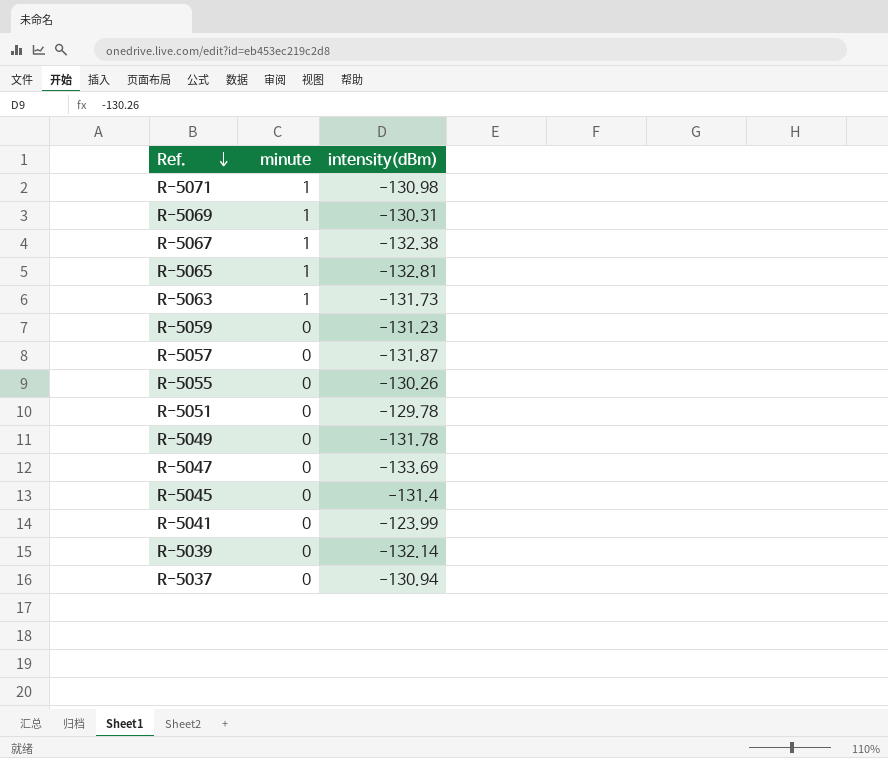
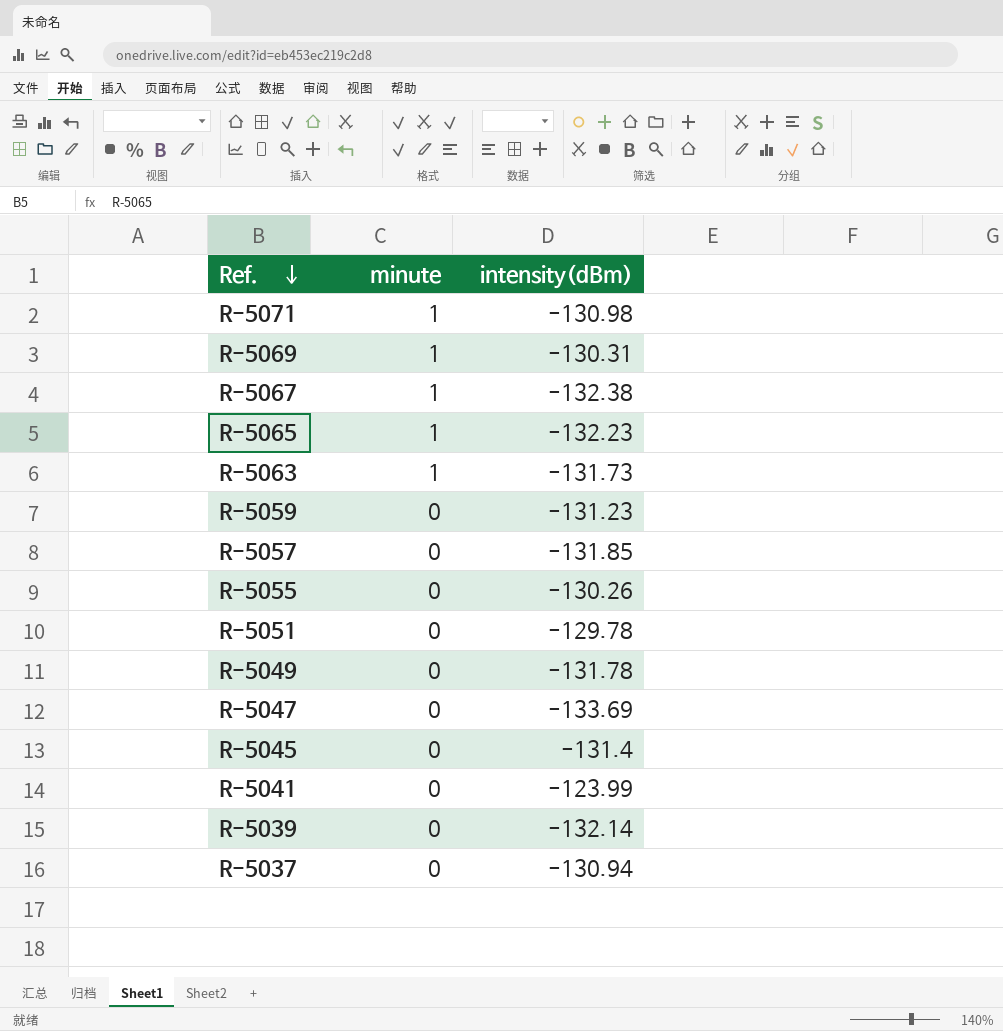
R-5065 | intensity(dBm): -132.81 -> -132.23
R-5057 | intensity(dBm): -131.87 -> -131.85

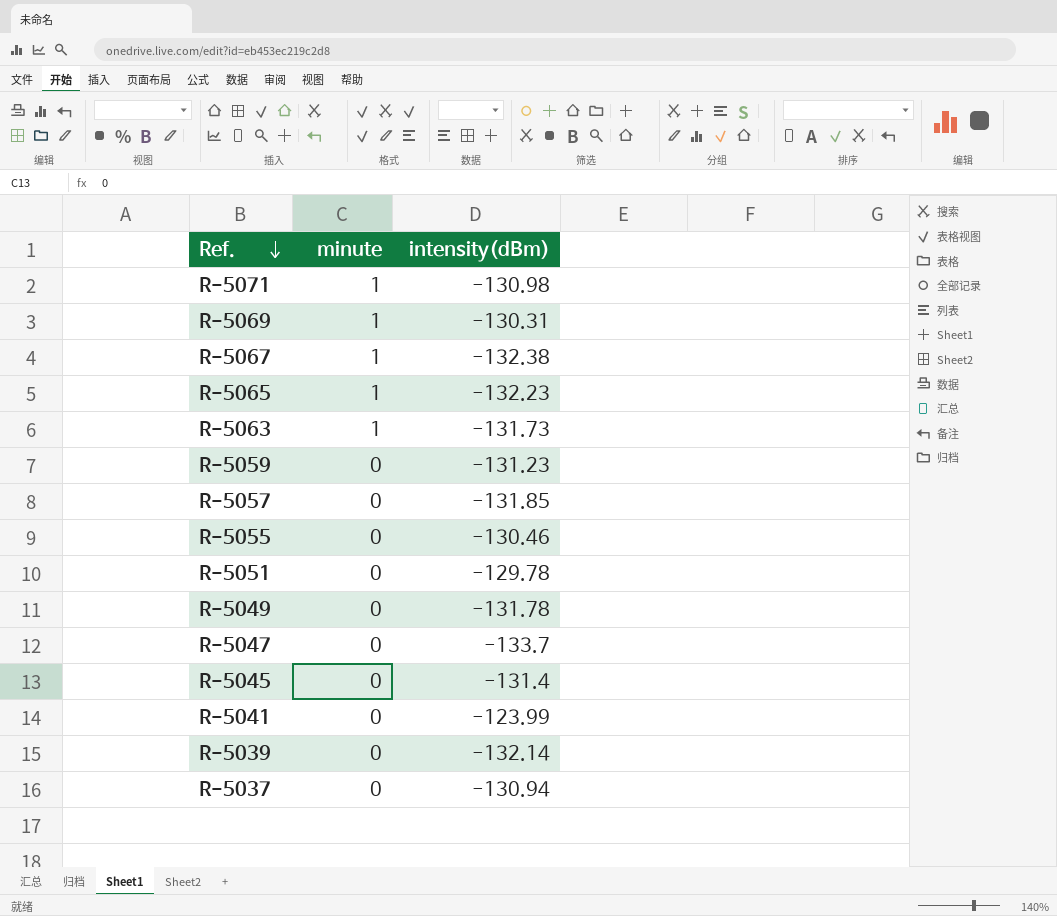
R-5055 | intensity(dBm): -130.26 -> -130.46
R-5047 | intensity(dBm): -133.69 -> -133.7

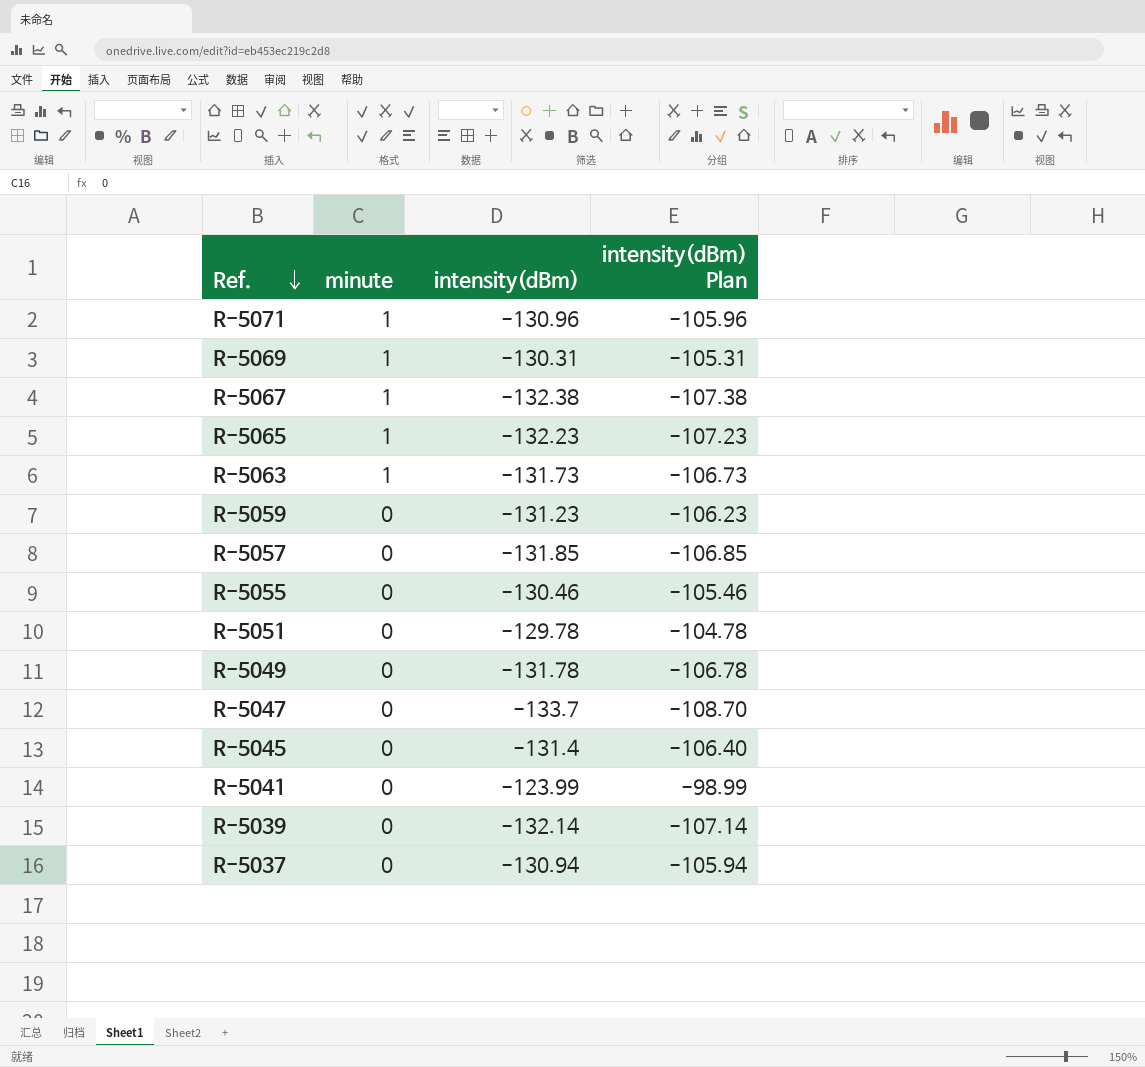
column intensity(dBm) Plan | formula: none -> [intensity(dBm)] + 25
R-5071 | intensity(dBm): -130.98 -> -130.96

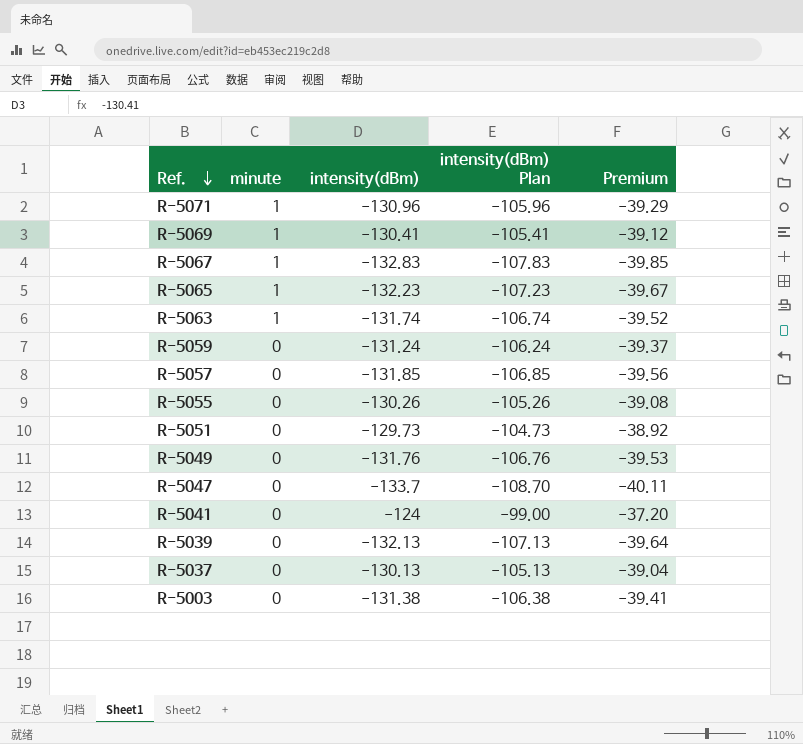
column Premium | formula: none -> [intensity(dBm)] * 0.3
row R-5045: 0 | -131.4 | -106.40 -> none
R-5069 | intensity(dBm): -130.31 -> -130.41
R-5069 | intensity(dBm) Plan: -105.31 -> -105.41
R-5067 | intensity(dBm): -132.38 -> -132.83
R-5067 | intensity(dBm) Plan: -107.38 -> -107.83
R-5063 | intensity(dBm): -131.73 -> -131.74
R-5063 | intensity(dBm) Plan: -106.73 -> -106.74
R-5059 | intensity(dBm): -131.23 -> -131.24
R-5059 | intensity(dBm) Plan: -106.23 -> -106.24
R-5055 | intensity(dBm): -130.46 -> -130.26
R-5055 | intensity(dBm) Plan: -105.46 -> -105.26
R-5051 | intensity(dBm): -129.78 -> -129.73
R-5051 | intensity(dBm) Plan: -104.78 -> -104.73
R-5049 | intensity(dBm): -131.78 -> -131.76
R-5049 | intensity(dBm) Plan: -106.78 -> -106.76
R-5041 | intensity(dBm): -123.99 -> -124
R-5041 | intensity(dBm) Plan: -98.99 -> -99.00
R-5039 | intensity(dBm): -132.14 -> -132.13
R-5039 | intensity(dBm) Plan: -107.14 -> -107.13
R-5037 | intensity(dBm): -130.94 -> -130.13
R-5037 | intensity(dBm) Plan: -105.94 -> -105.13
row R-5003: none -> 0 | -131.38 | -106.38 | -39.41

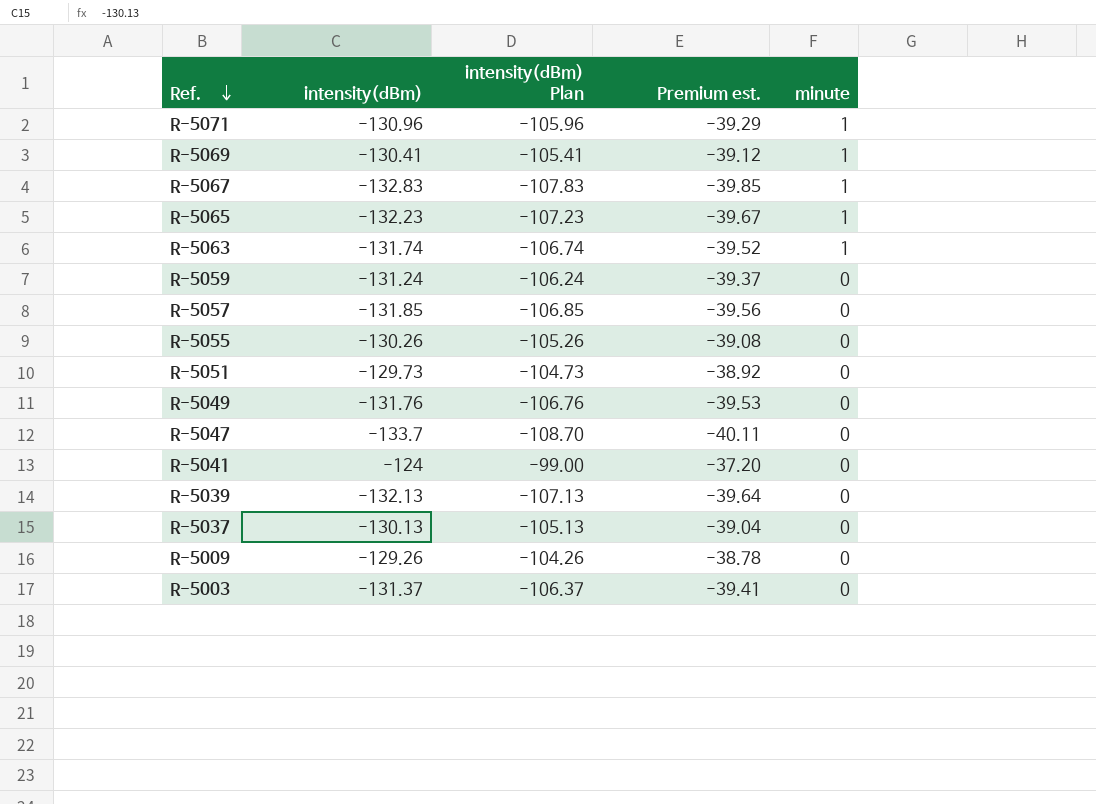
column name: Premium -> Premium est.
column minute | position: 2 -> 5
row R-5009: none -> -129.26 | -104.26 | -38.78 | 0
R-5003 | intensity(dBm): -131.38 -> -131.37
R-5003 | intensity(dBm) Plan: -106.38 -> -106.37

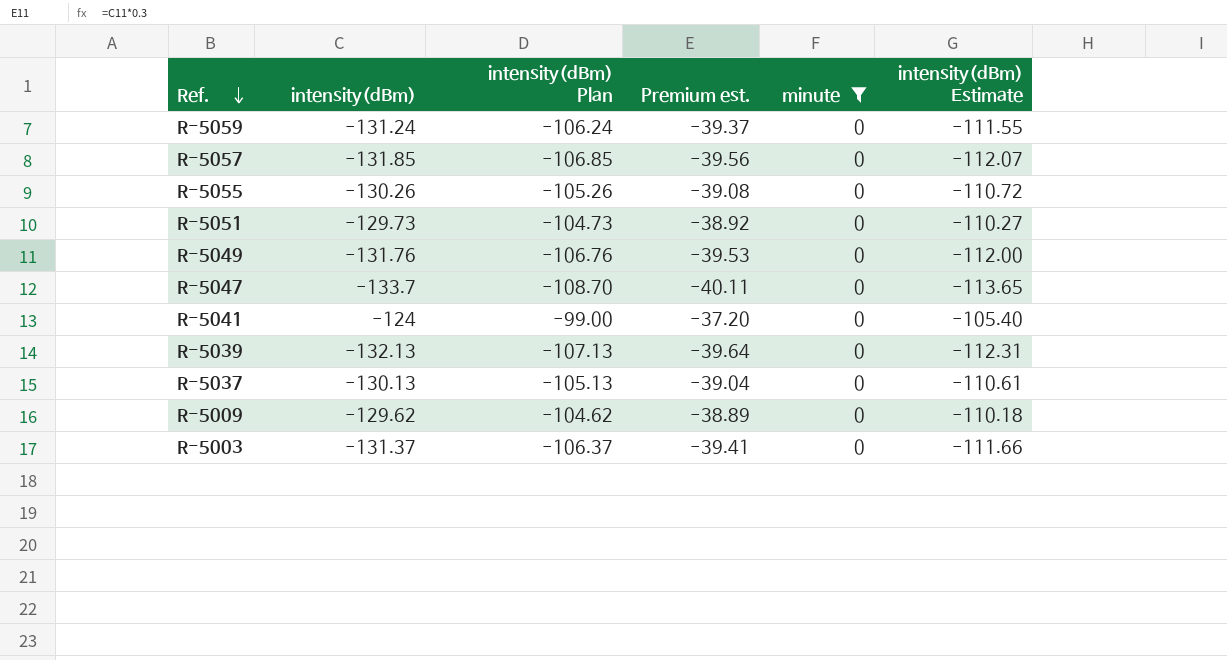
filter: none -> minute = 0
column intensity(dBm) Estimate | formula: none -> [intensity(dBm)] * 0.85
R-5009 | intensity(dBm): -129.26 -> -129.62
R-5009 | intensity(dBm) Plan: -104.26 -> -104.62
R-5009 | Premium est.: -38.78 -> -38.89

